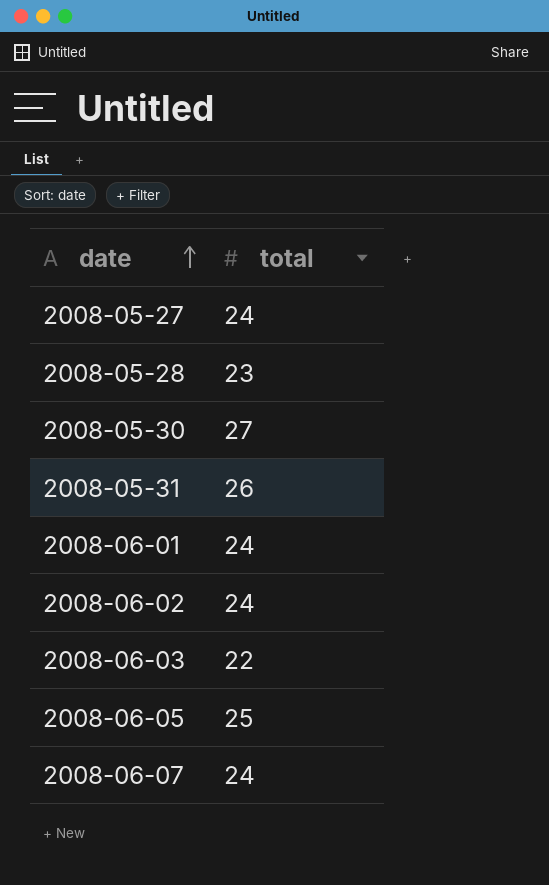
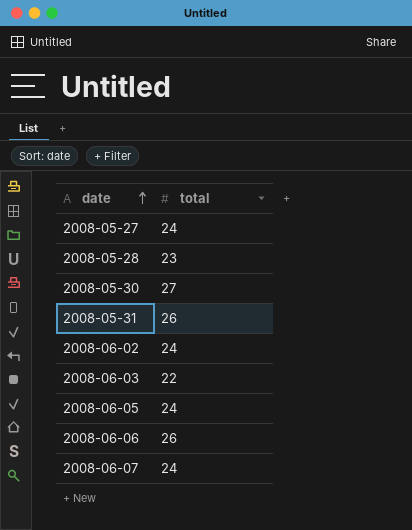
row 2008-06-01: 24 -> none
2008-06-05 | total: 25 -> 24
row 2008-06-06: none -> 26

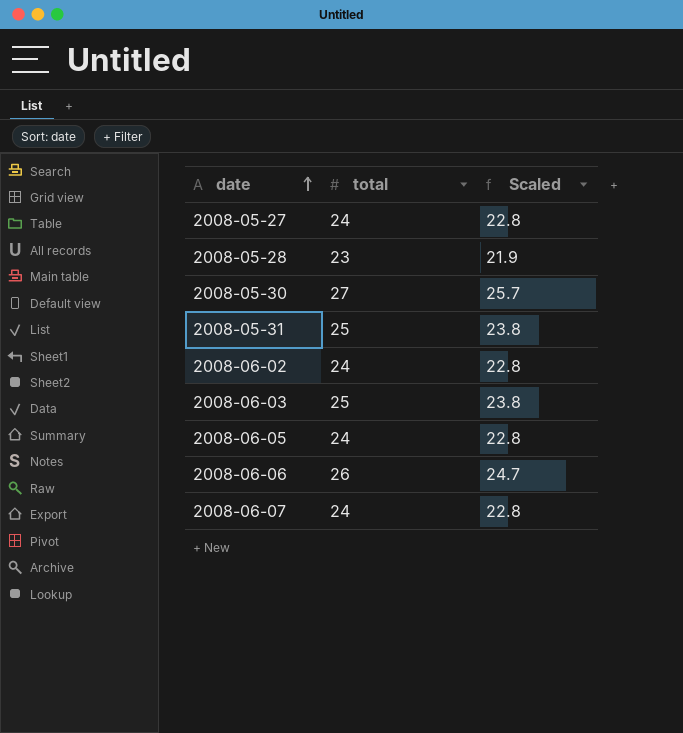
column Scaled | formula: none -> [total] * 0.95
2008-05-31 | total: 26 -> 25
2008-06-03 | total: 22 -> 25

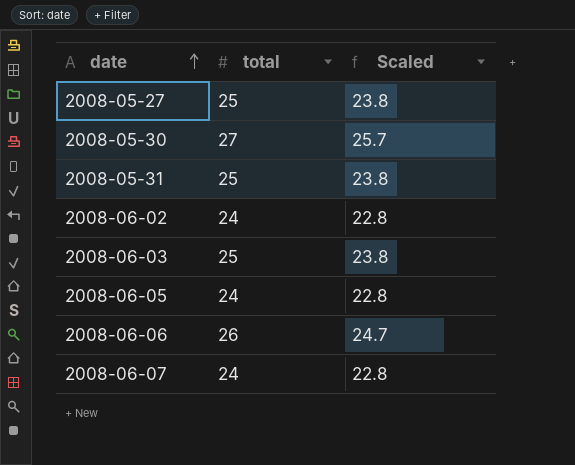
row 2008-05-28: 23 | 21.9 -> none
2008-05-27 | total: 24 -> 25
2008-05-27 | Scaled: 22.8 -> 23.8

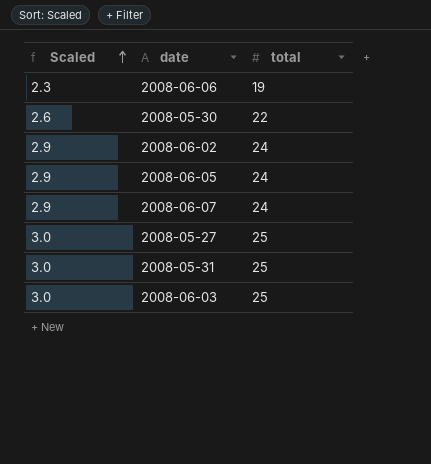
row order: date ascending -> Scaled ascending
column Scaled | formula: [total] * 0.95 -> [total] * 0.12
column Scaled | position: 3 -> 1
2008-06-06 | total: 26 -> 19
2008-05-30 | total: 27 -> 22

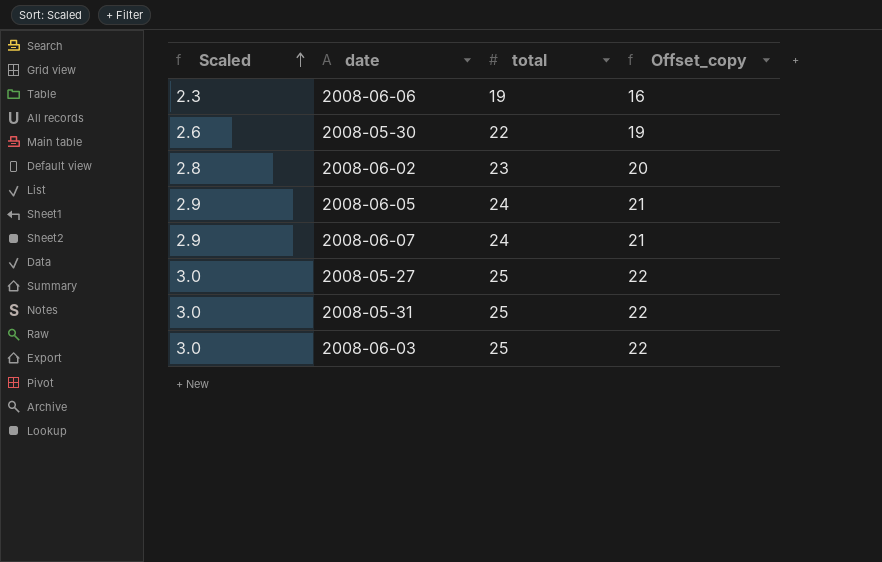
column Offset_copy | formula: none -> [total] - 3
2008-06-02 | Scaled: 2.9 -> 2.8
2008-06-02 | total: 24 -> 23

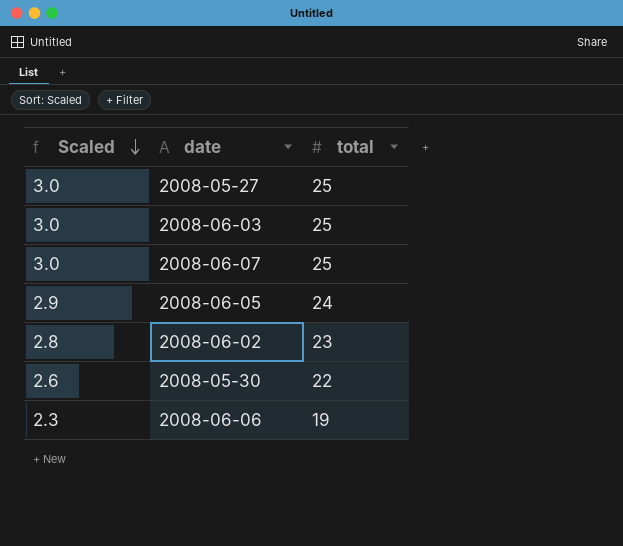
row order: Scaled ascending -> Scaled descending
column Offset_copy | formula: [total] - 3 -> none
row 2008-05-31: 3.0 | 25 | 22 -> none
2008-06-07 | Scaled: 2.9 -> 3.0
2008-06-07 | total: 24 -> 25

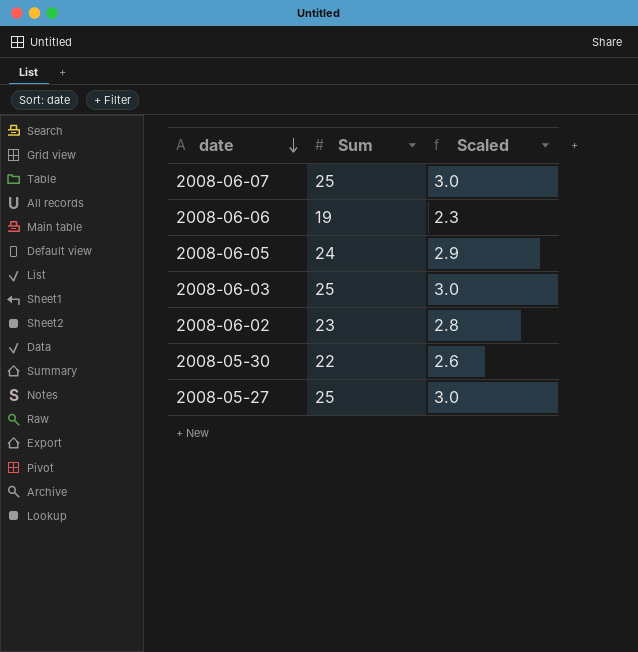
row order: Scaled descending -> date descending
column name: total -> Sum
column Scaled | position: 1 -> 3

